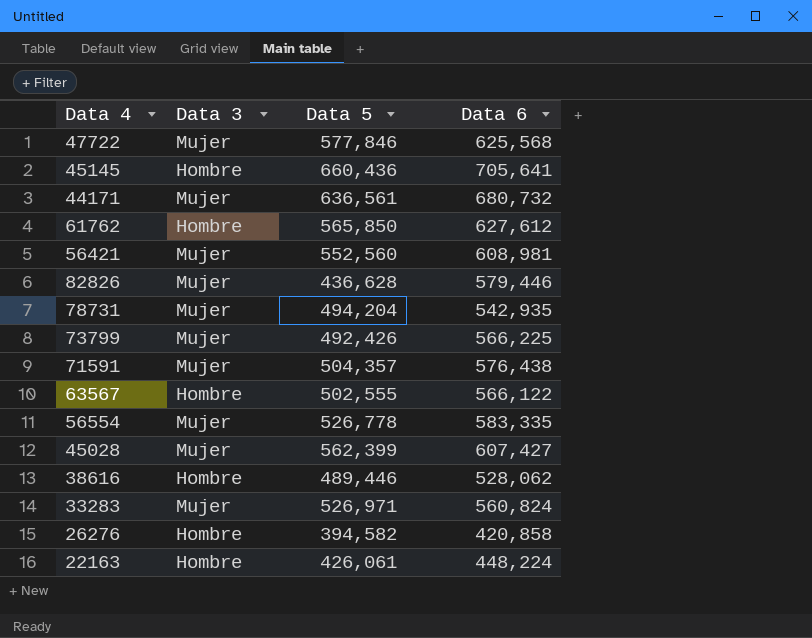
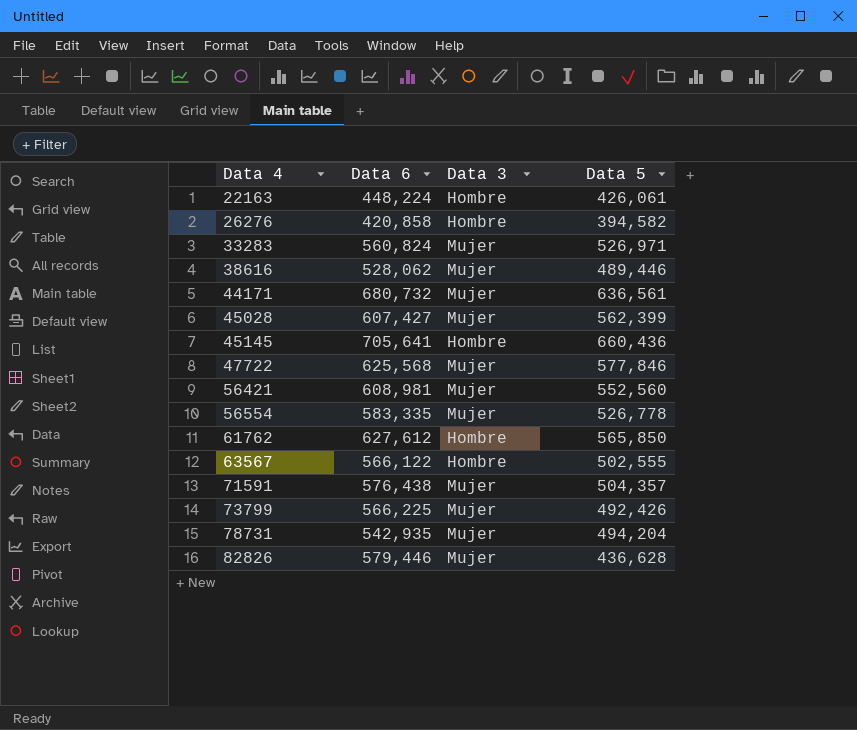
row order: none -> Data 4 ascending
column Data 6 | position: 4 -> 2
38616 | Data 3: Hombre -> Mujer

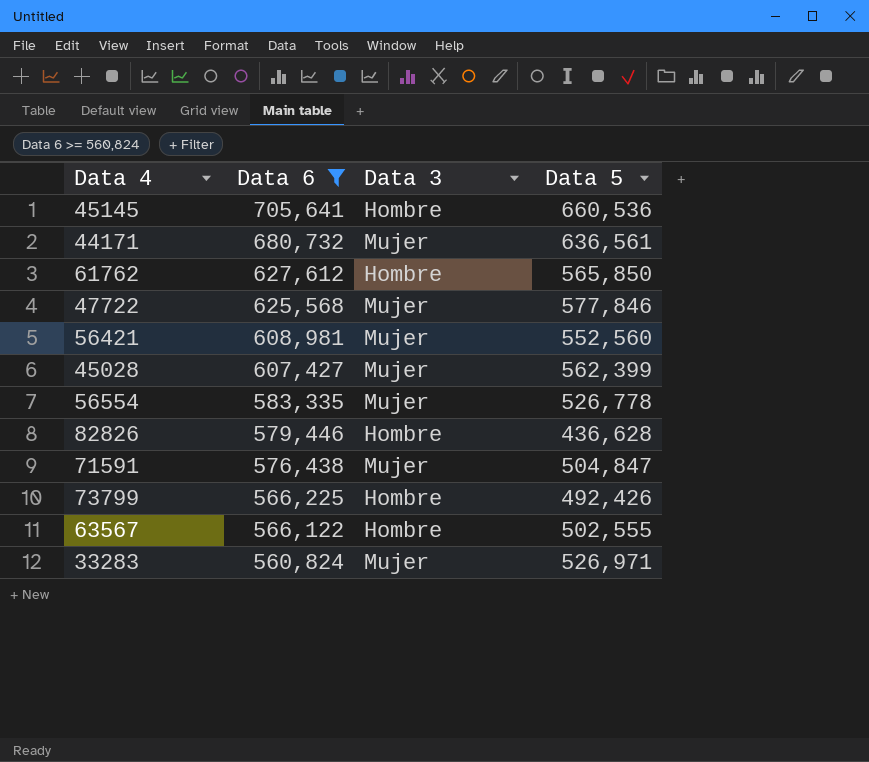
filter: none -> Data 6 >= 560,824
row order: Data 4 ascending -> Data 6 descending
45145 | Data 5: 660,436 -> 660,536
82826 | Data 3: Mujer -> Hombre
71591 | Data 5: 504,357 -> 504,847
73799 | Data 3: Mujer -> Hombre

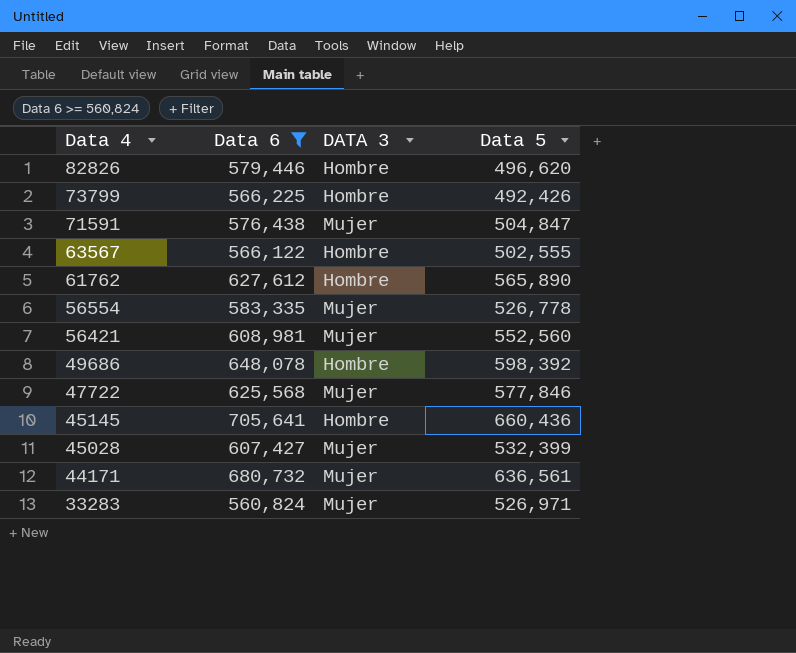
row order: Data 6 descending -> Data 4 descending
column name: Data 3 -> DATA 3
82826 | Data 5: 436,628 -> 496,620
61762 | Data 5: 565,850 -> 565,890
row 49686: none -> 648,078 | Hombre | 598,392
45145 | Data 5: 660,536 -> 660,436
45028 | Data 5: 562,399 -> 532,399

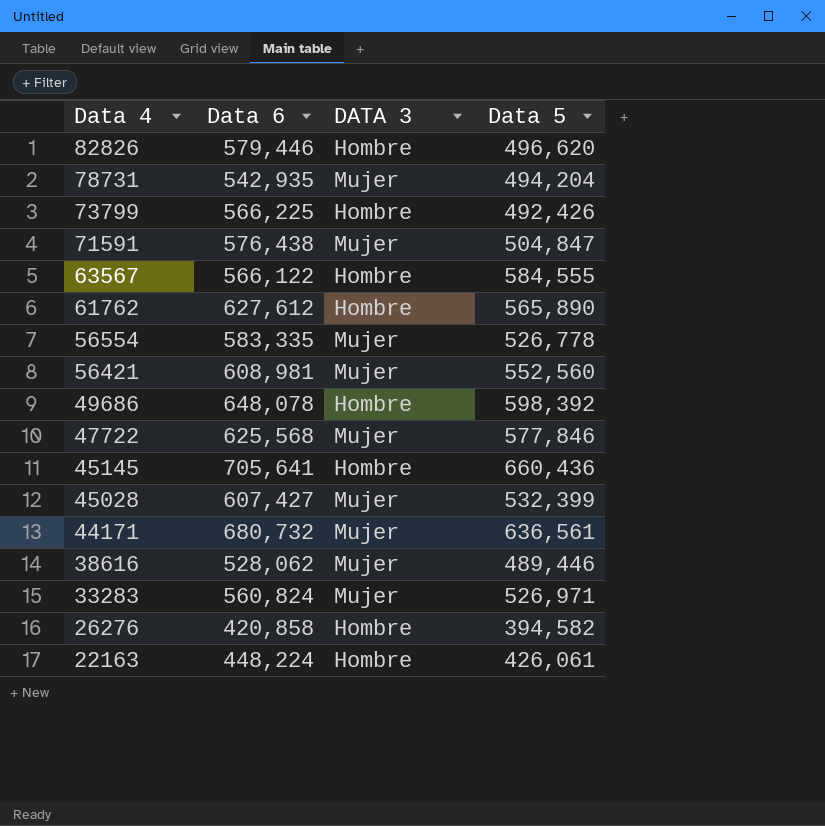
filter: Data 6 >= 560,824 -> none
63567 | Data 5: 502,555 -> 584,555

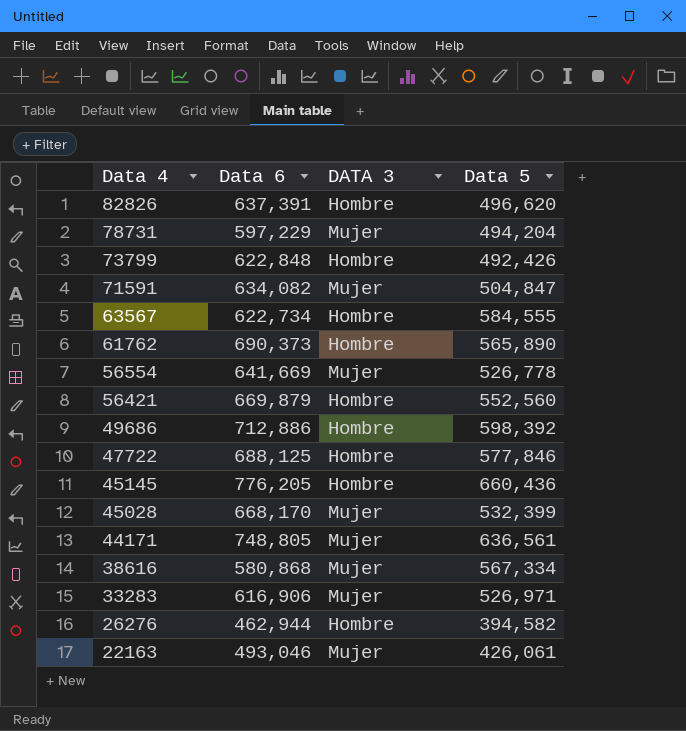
82826 | Data 6: 579,446 -> 637,391
78731 | Data 6: 542,935 -> 597,229
73799 | Data 6: 566,225 -> 622,848
71591 | Data 6: 576,438 -> 634,082
63567 | Data 6: 566,122 -> 622,734
61762 | Data 6: 627,612 -> 690,373
56554 | Data 6: 583,335 -> 641,669
56421 | Data 6: 608,981 -> 669,879
56421 | DATA 3: Mujer -> Hombre
49686 | Data 6: 648,078 -> 712,886
47722 | Data 6: 625,568 -> 688,125
47722 | DATA 3: Mujer -> Hombre
45145 | Data 6: 705,641 -> 776,205
45028 | Data 6: 607,427 -> 668,170
44171 | Data 6: 680,732 -> 748,805
38616 | Data 6: 528,062 -> 580,868
38616 | Data 5: 489,446 -> 567,334
33283 | Data 6: 560,824 -> 616,906
26276 | Data 6: 420,858 -> 462,944
22163 | Data 6: 448,224 -> 493,046
22163 | DATA 3: Hombre -> Mujer

